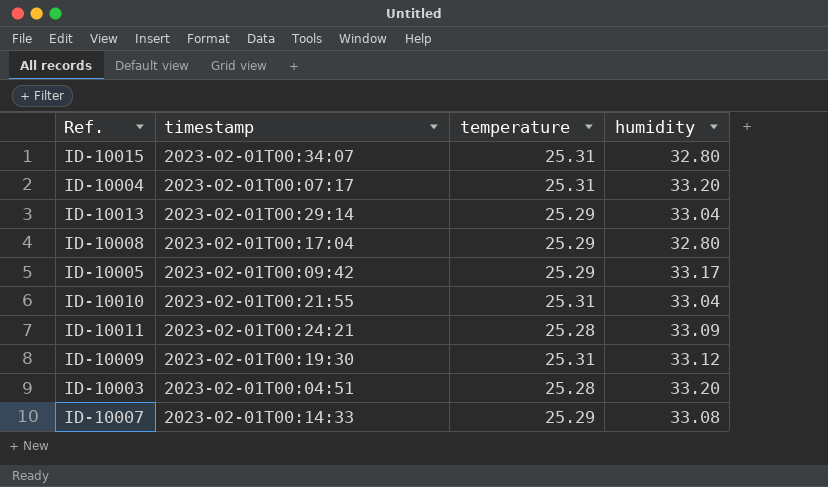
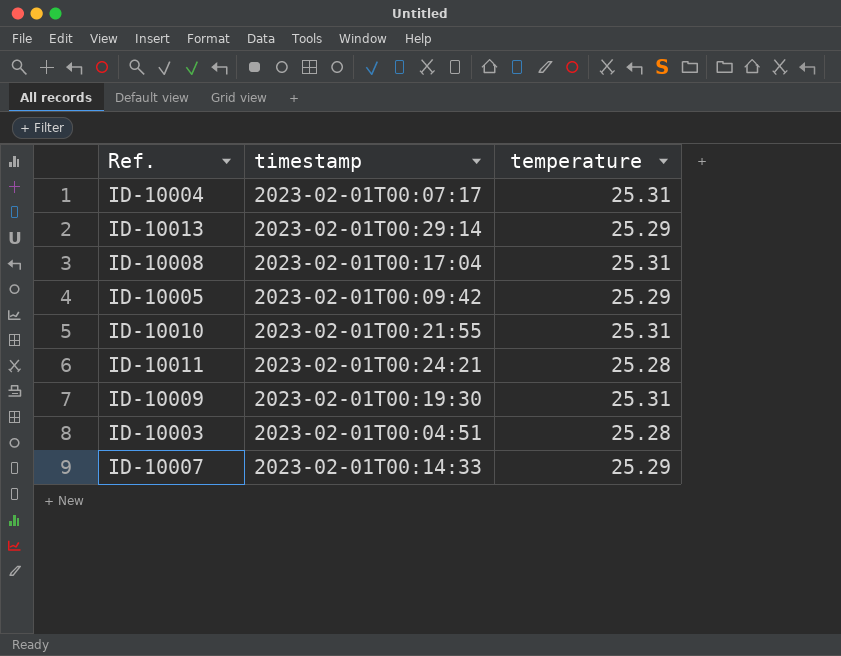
column humidity | position: 4 -> none
row ID-10015: 2023-02-01T00:34:07 | 25.31 | 32.80 -> none
ID-10008 | temperature: 25.29 -> 25.31

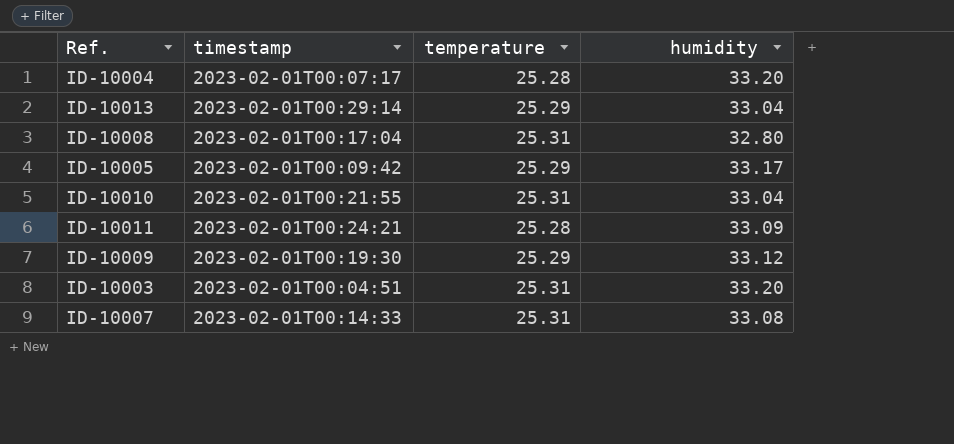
column humidity | position: none -> 4
ID-10004 | temperature: 25.31 -> 25.28
ID-10009 | temperature: 25.31 -> 25.29
ID-10003 | temperature: 25.28 -> 25.31
ID-10007 | temperature: 25.29 -> 25.31

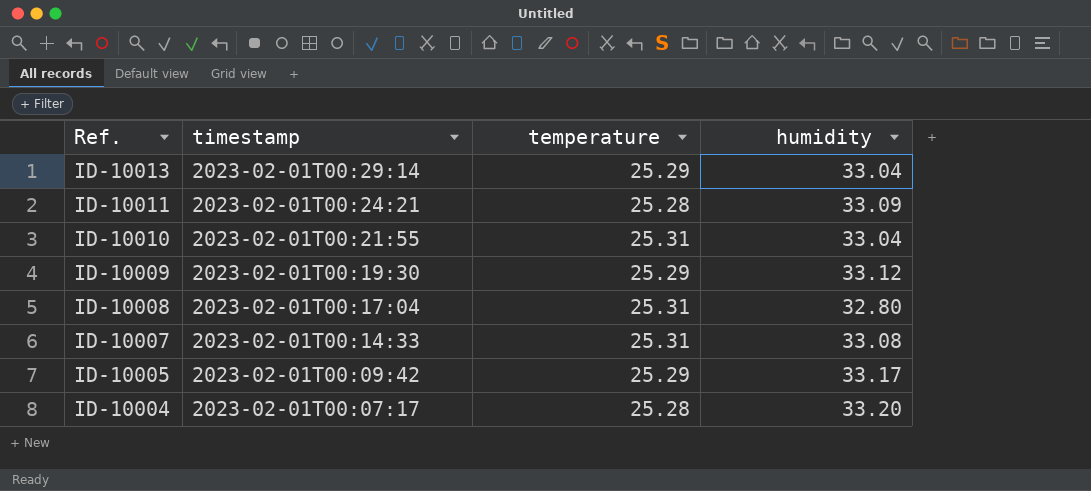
row order: none -> Ref. descending
row ID-10003: 2023-02-01T00:04:51 | 25.31 | 33.20 -> none

